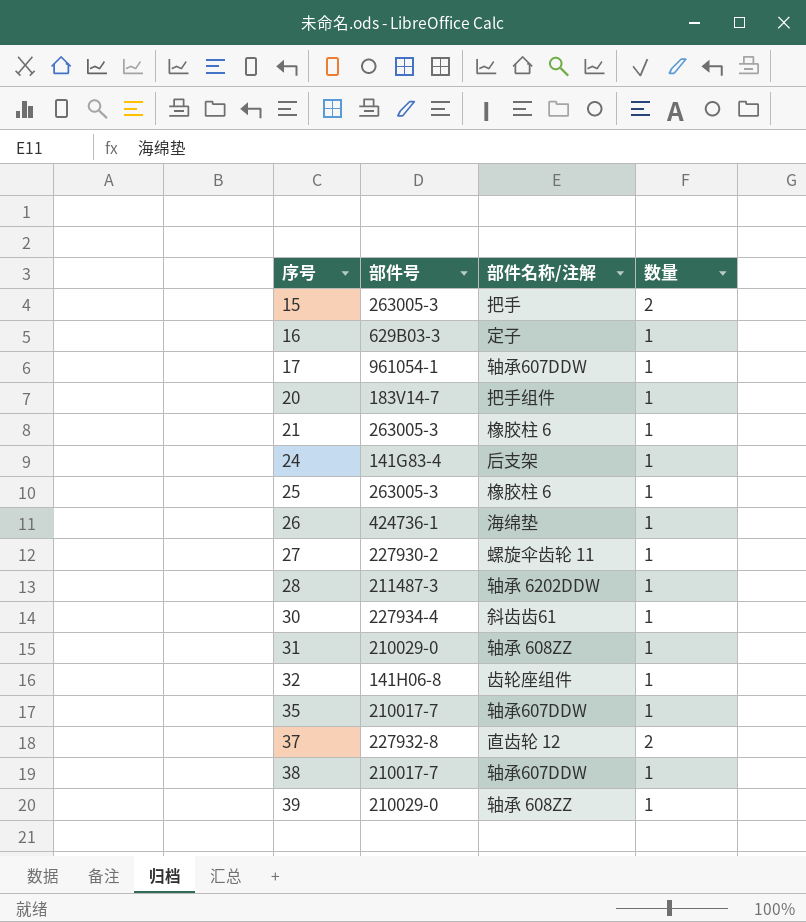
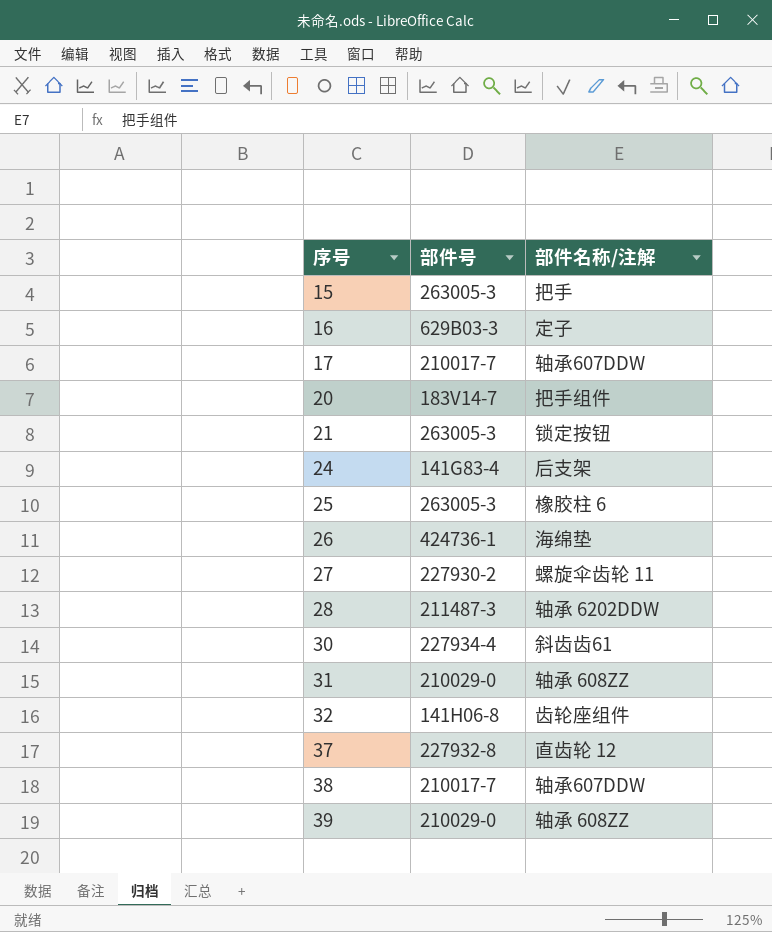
column 数量 | position: 4 -> none
row 35: 210017-7 | 轴承607DDW | 1 -> none
17 | 部件号: 961054-1 -> 210017-7
21 | 部件名称/注解: 橡胶柱 6 -> 锁定按钮

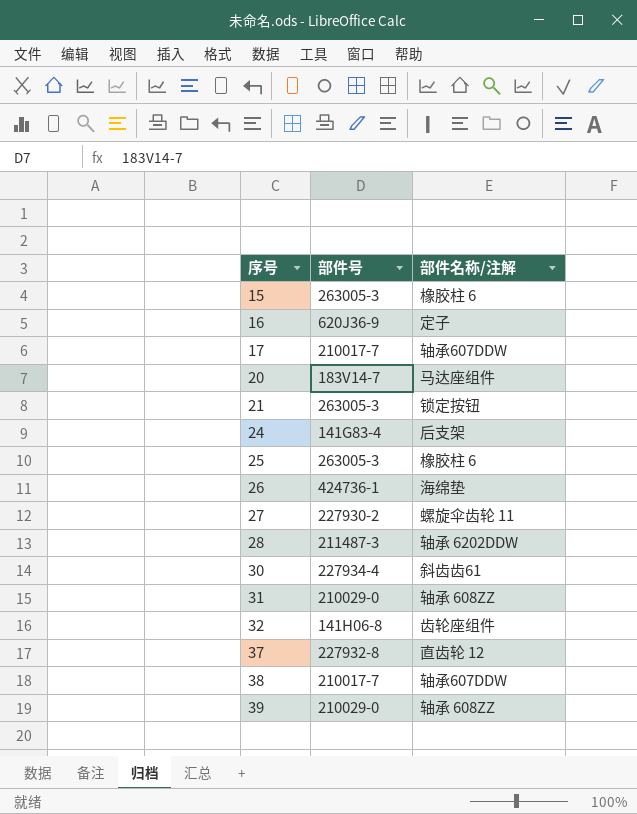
15 | 部件名称/注解: 把手 -> 橡胶柱 6
16 | 部件号: 629B03-3 -> 620J36-9
20 | 部件名称/注解: 把手组件 -> 马达座组件

